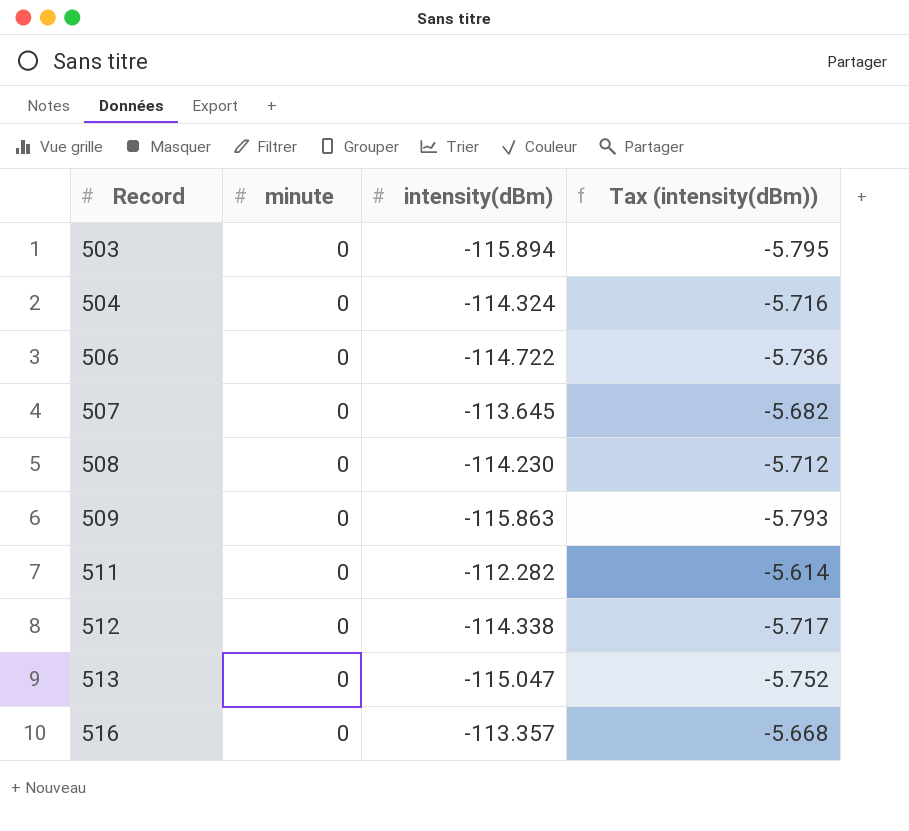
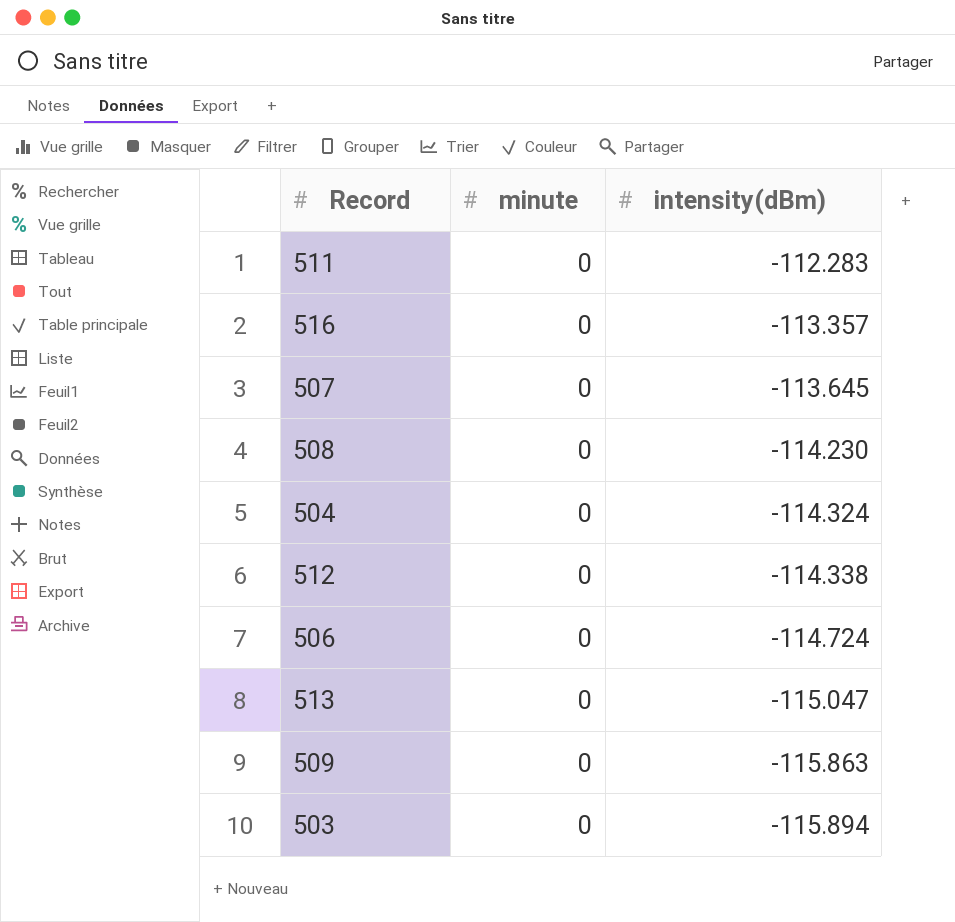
row order: Record ascending -> intensity(dBm) descending
column Tax (intensity(dBm)) | formula: [intensity(dBm)] * 0.05 -> none
511 | intensity(dBm): -112.282 -> -112.283
506 | intensity(dBm): -114.722 -> -114.724

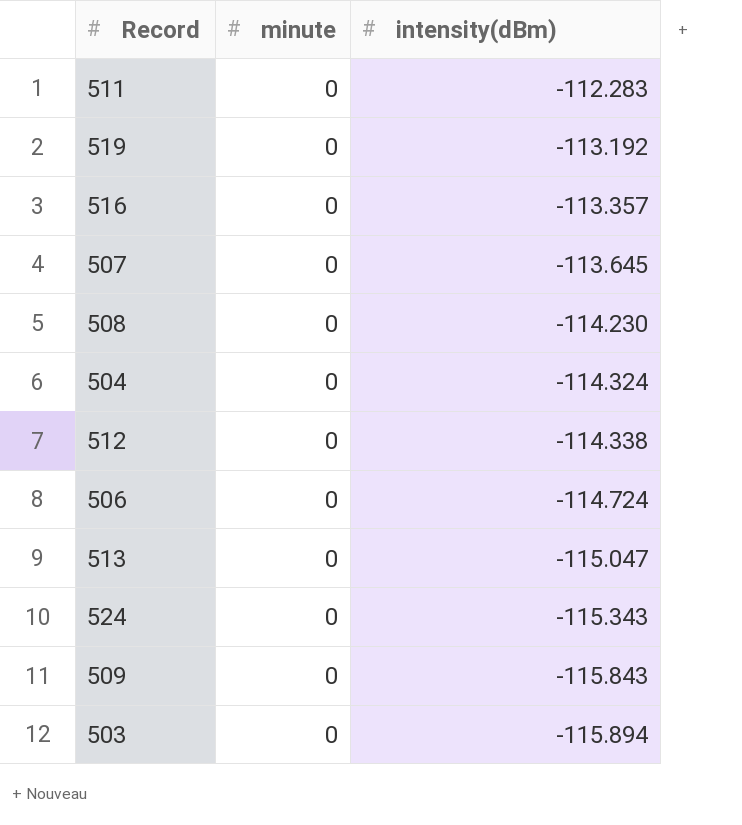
row 519: none -> 0 | -113.192
row 524: none -> 0 | -115.343
509 | intensity(dBm): -115.863 -> -115.843

